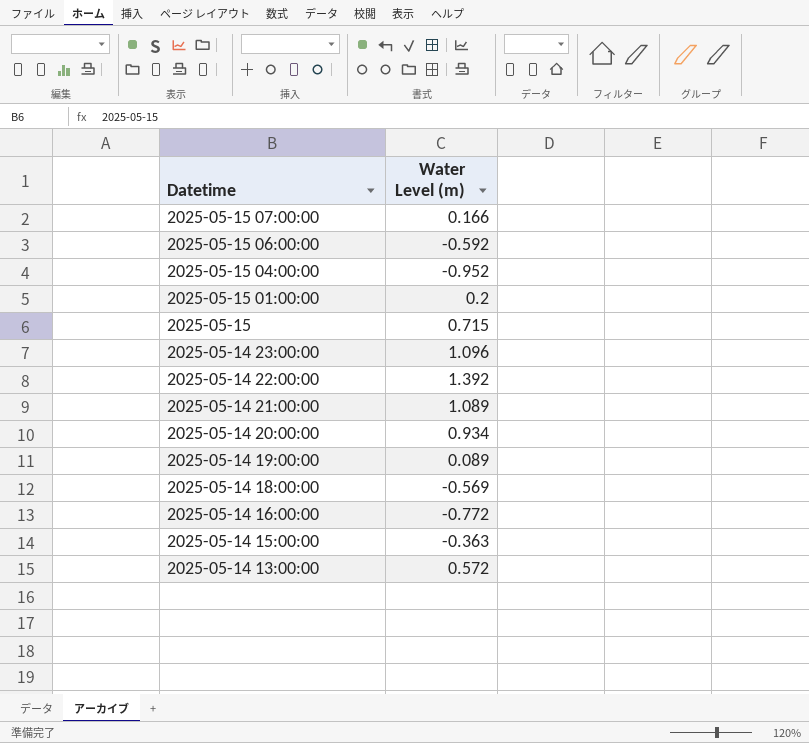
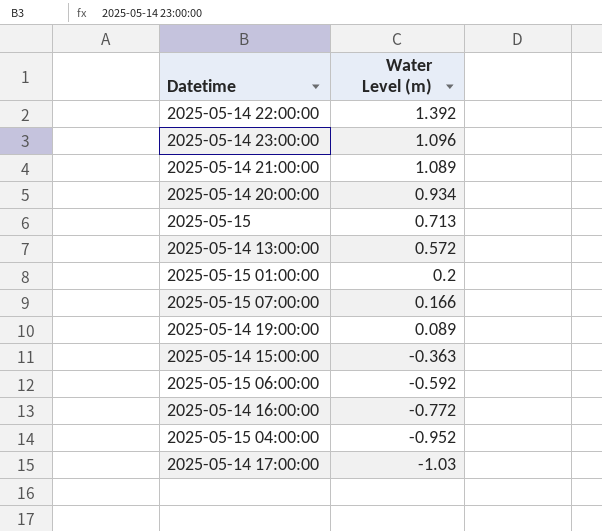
row order: Datetime descending -> Water Level (m) descending
row 2025-05-14 18:00:00: -0.569 -> none
2025-05-15 | Water Level (m): 0.715 -> 0.713
row 2025-05-14 17:00:00: none -> -1.03

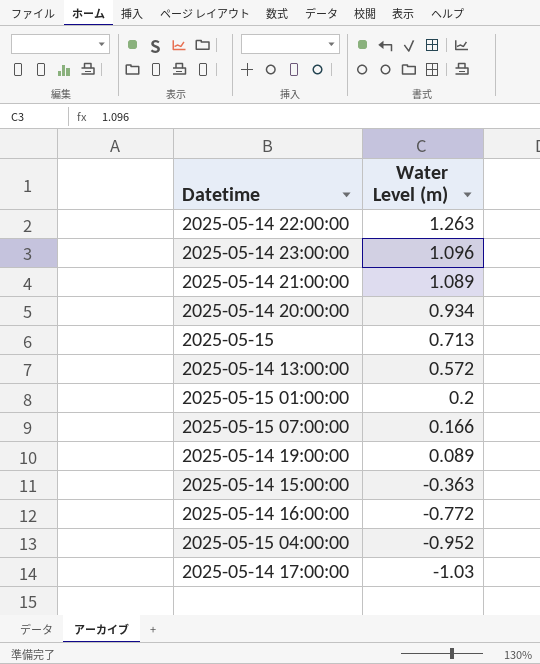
row 2025-05-15 06:00:00: -0.592 -> none
2025-05-14 22:00:00 | Water Level (m): 1.392 -> 1.263

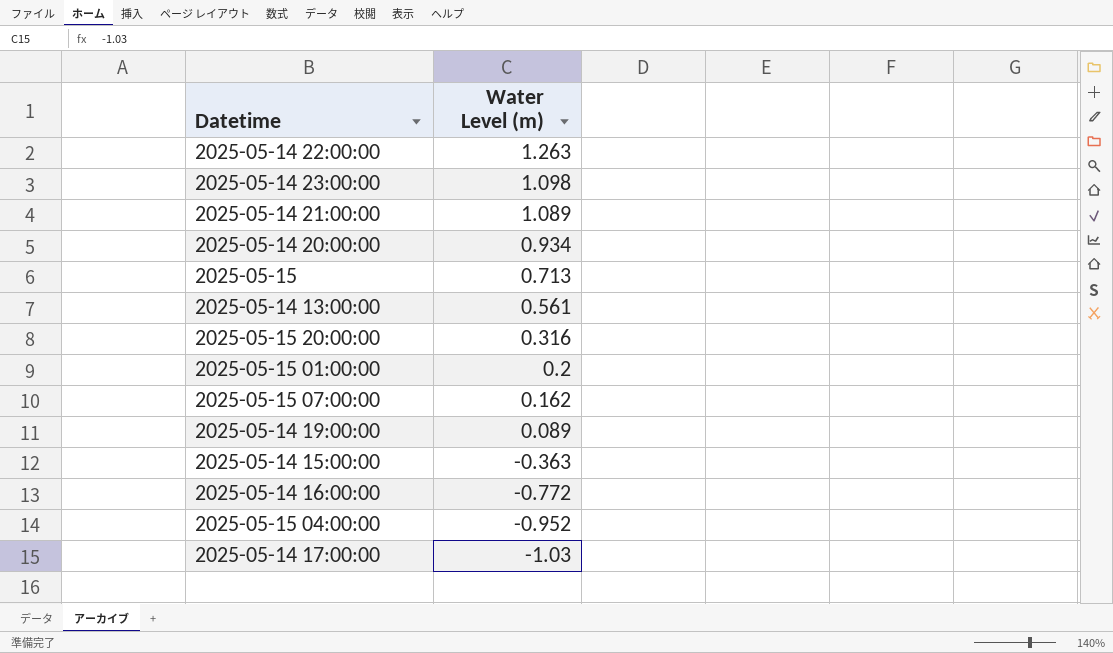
2025-05-14 23:00:00 | Water Level (m): 1.096 -> 1.098
2025-05-14 13:00:00 | Water Level (m): 0.572 -> 0.561
row 2025-05-15 20:00:00: none -> 0.316
2025-05-15 07:00:00 | Water Level (m): 0.166 -> 0.162

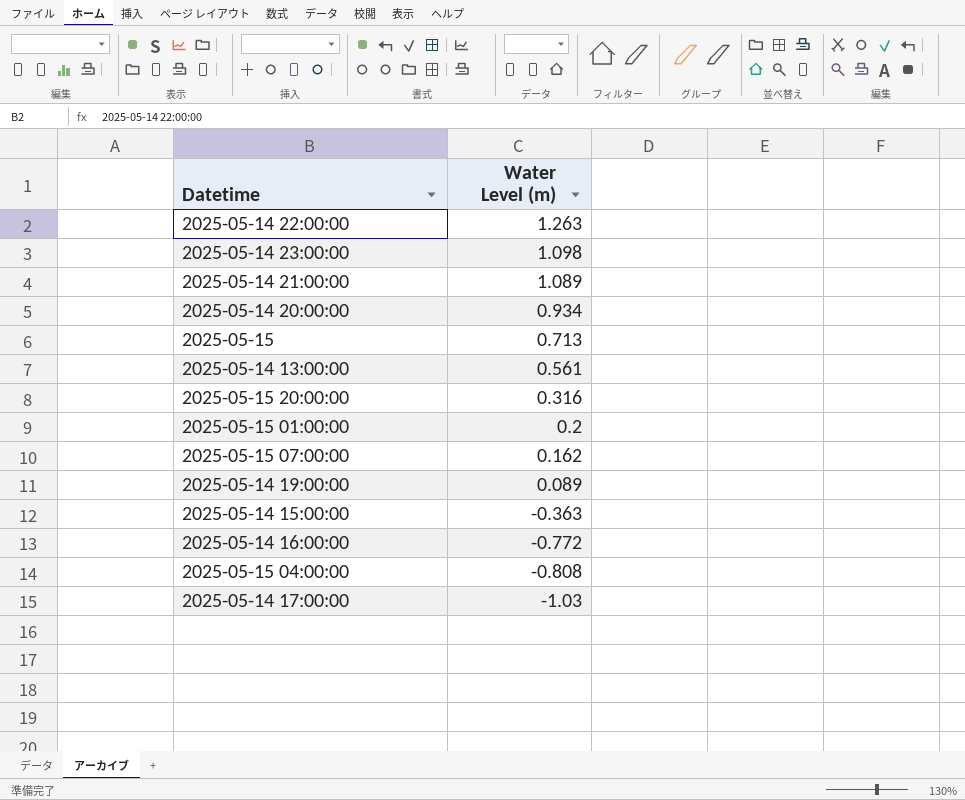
2025-05-15 04:00:00 | Water Level (m): -0.952 -> -0.808

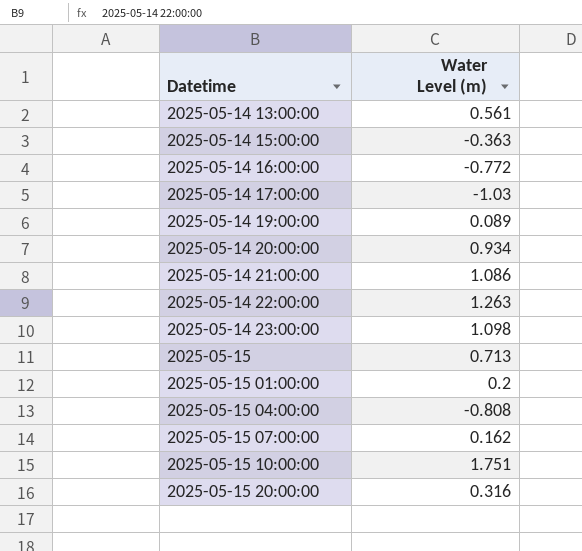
row order: Water Level (m) descending -> Datetime ascending
2025-05-14 21:00:00 | Water Level (m): 1.089 -> 1.086
row 2025-05-15 10:00:00: none -> 1.751

